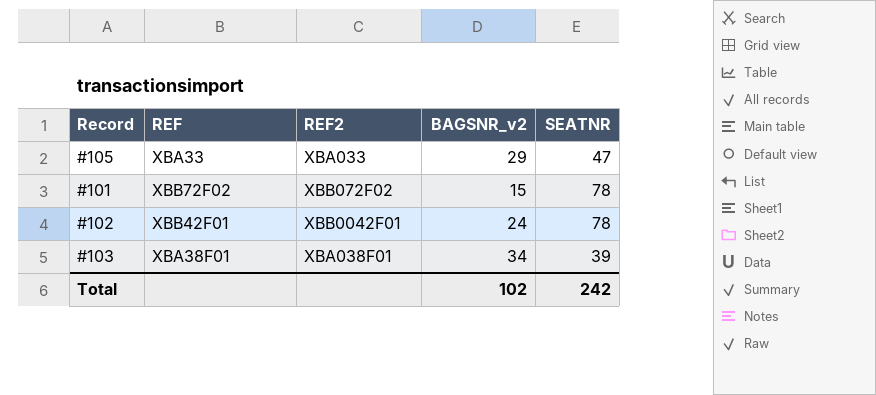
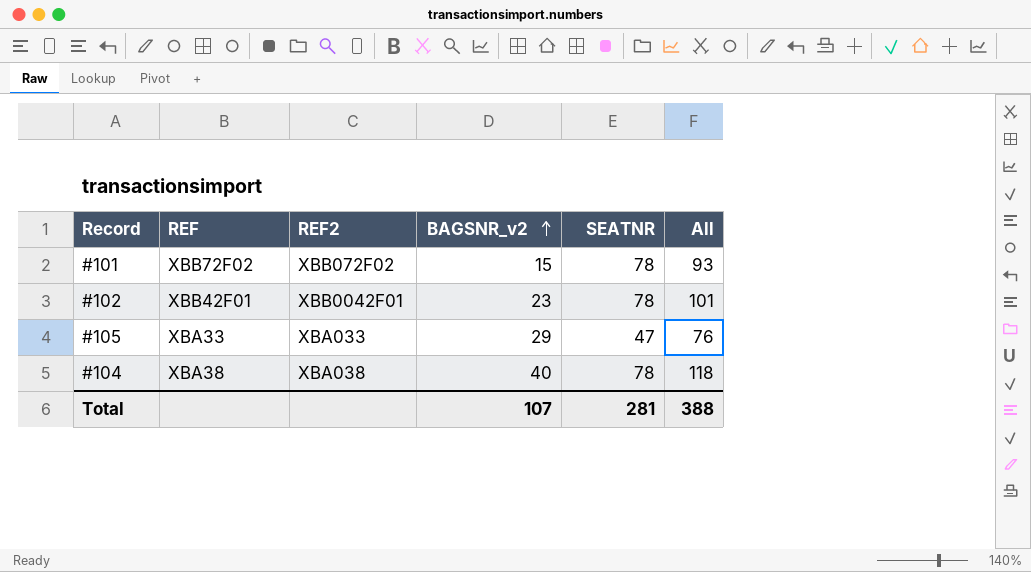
row order: none -> BAGSNR_v2 ascending
column All | formula: none -> [BAGSNR_v2] + [SEATNR]
row #103: XBA38F01 | XBA038F01 | 34 | 39 -> none
#102 | BAGSNR_v2: 24 -> 23
row #104: none -> XBA38 | XBA038 | 40 | 78 | 118
Total | BAGSNR_v2: 102 -> 107
Total | SEATNR: 242 -> 281

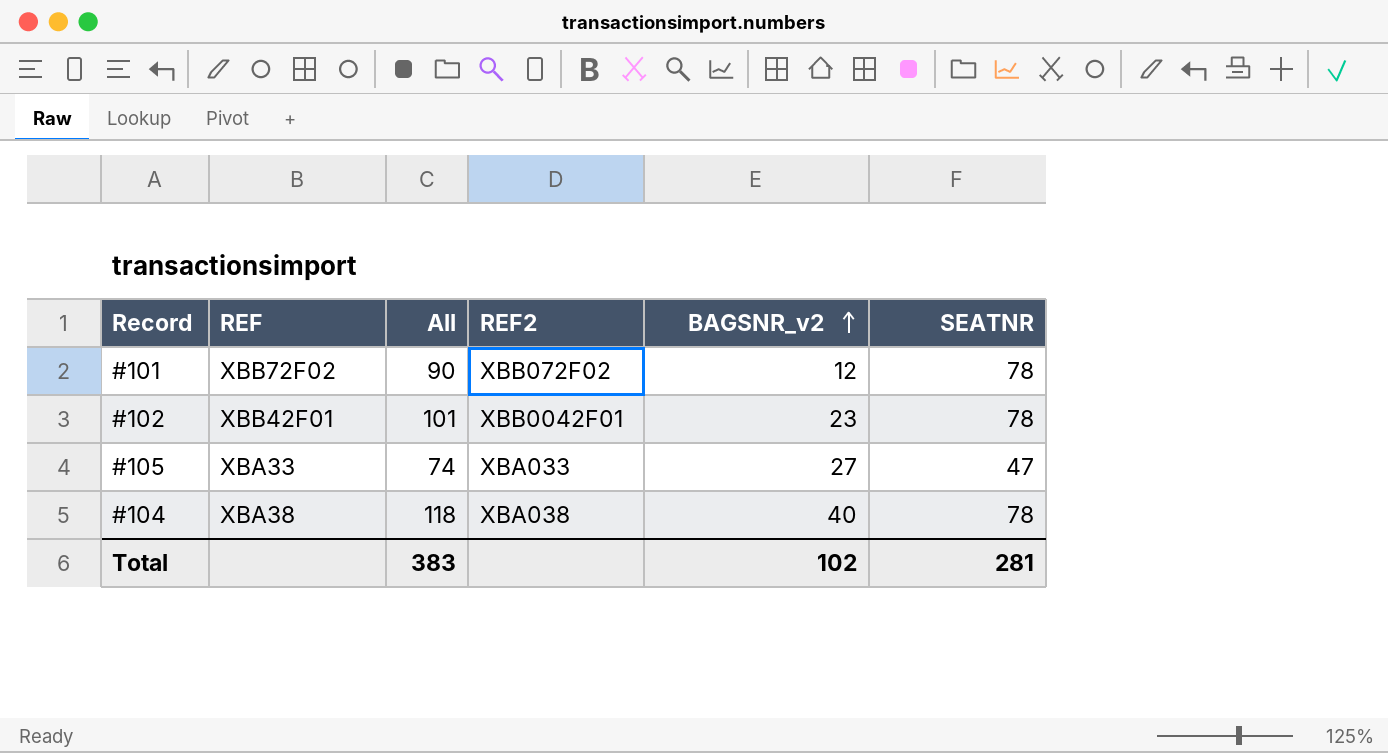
column All | position: 6 -> 3
#101 | All: 93 -> 90
#101 | BAGSNR_v2: 15 -> 12
#105 | All: 76 -> 74
#105 | BAGSNR_v2: 29 -> 27
Total | All: 388 -> 383
Total | BAGSNR_v2: 107 -> 102

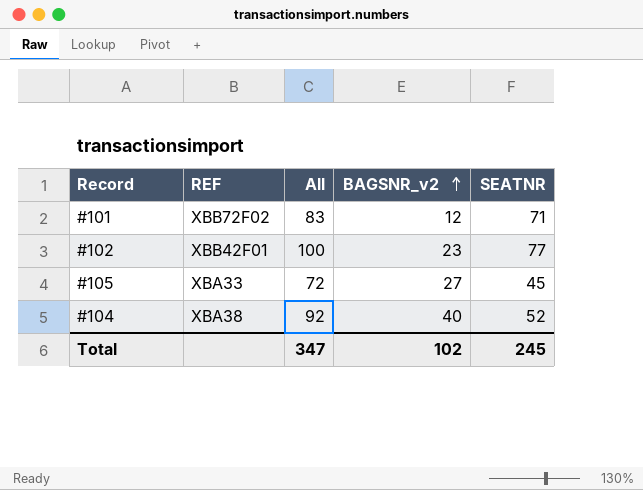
column REF2 | position: 4 -> none
#101 | All: 90 -> 83
#101 | SEATNR: 78 -> 71
#102 | All: 101 -> 100
#102 | SEATNR: 78 -> 77
#105 | All: 74 -> 72
#105 | SEATNR: 47 -> 45
#104 | All: 118 -> 92
#104 | SEATNR: 78 -> 52
Total | All: 383 -> 347
Total | SEATNR: 281 -> 245

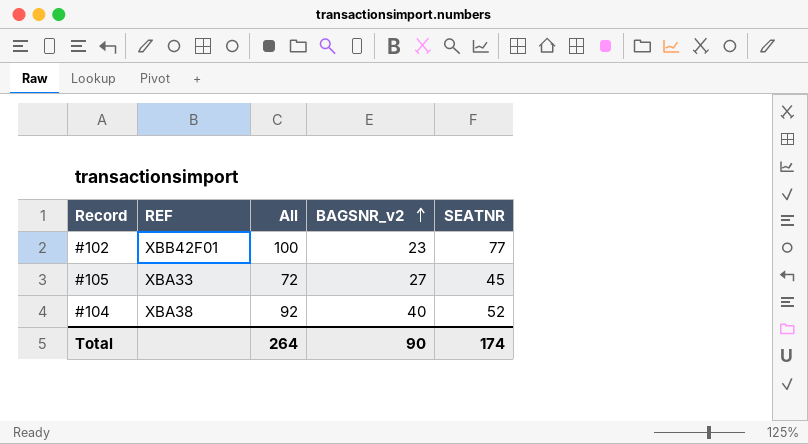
row #101: XBB72F02 | 83 | 12 | 71 -> none
Total | All: 347 -> 264
Total | BAGSNR_v2: 102 -> 90
Total | SEATNR: 245 -> 174

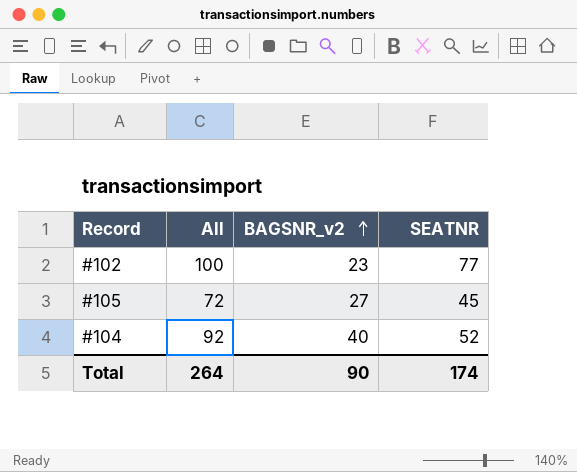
column REF | position: 2 -> none

